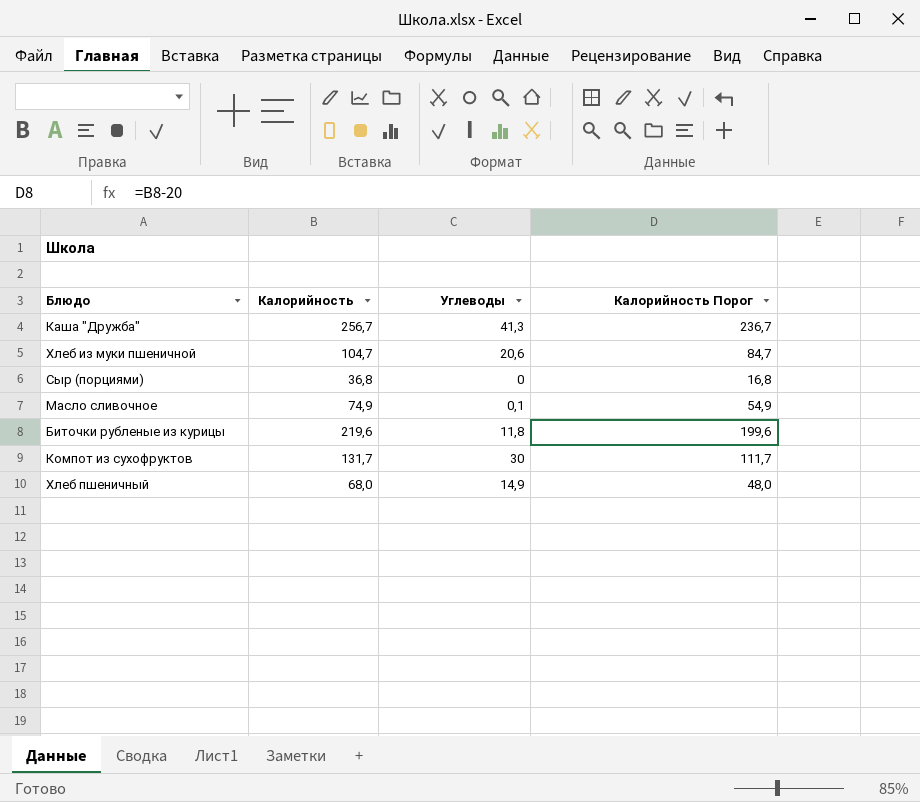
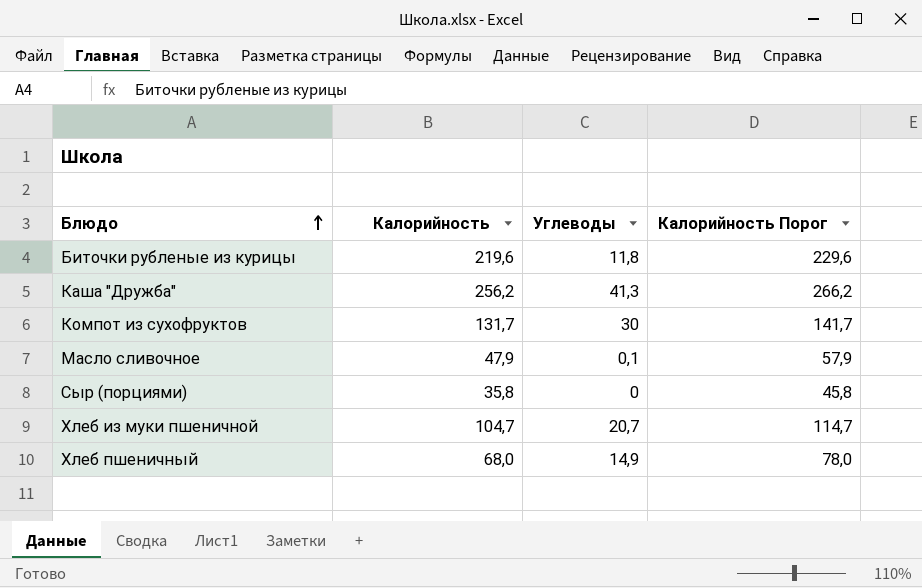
row order: none -> Блюдо ascending
column Калорийность Порог | formula: [Калорийность] - 20 -> [Калорийность] + 10
Каша "Дружба" | Калорийность: 256,7 -> 256,2
Масло сливочное | Калорийность: 74,9 -> 47,9
Сыр (порциями) | Калорийность: 36,8 -> 35,8
Хлеб из муки пшеничной | Углеводы: 20,6 -> 20,7

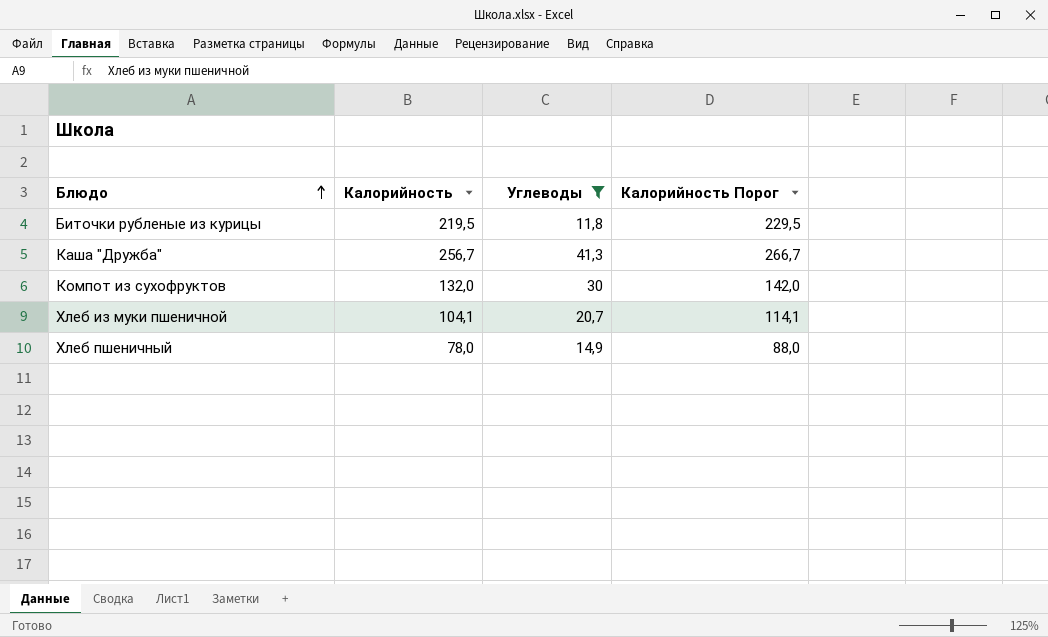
filter: none -> Углеводы >= 11,8
Биточки рубленые из курицы | Калорийность: 219,6 -> 219,5
Биточки рубленые из курицы | Калорийность Порог: 229,6 -> 229,5
Каша "Дружба" | Калорийность: 256,2 -> 256,7
Каша "Дружба" | Калорийность Порог: 266,2 -> 266,7
Компот из сухофруктов | Калорийность: 131,7 -> 132,0
Компот из сухофруктов | Калорийность Порог: 141,7 -> 142,0
Хлеб из муки пшеничной | Калорийность: 104,7 -> 104,1
Хлеб из муки пшеничной | Калорийность Порог: 114,7 -> 114,1
Хлеб пшеничный | Калорийность: 68,0 -> 78,0
Хлеб пшеничный | Калорийность Порог: 78,0 -> 88,0

